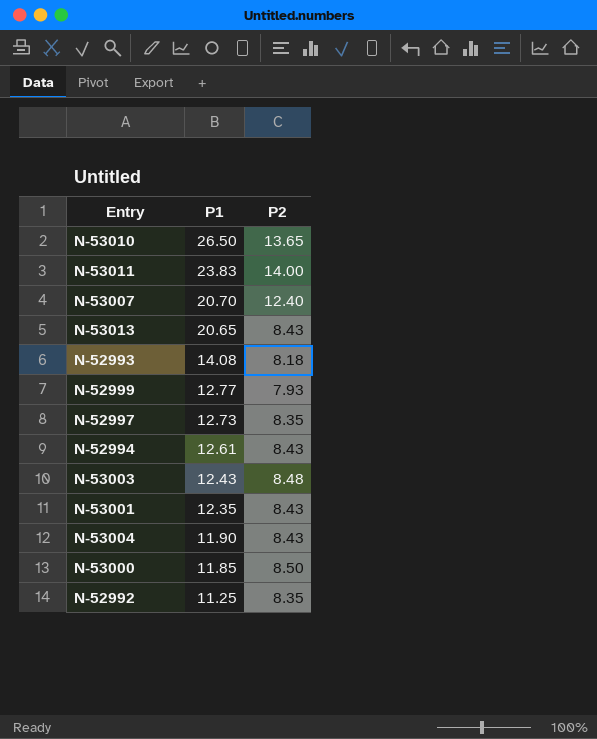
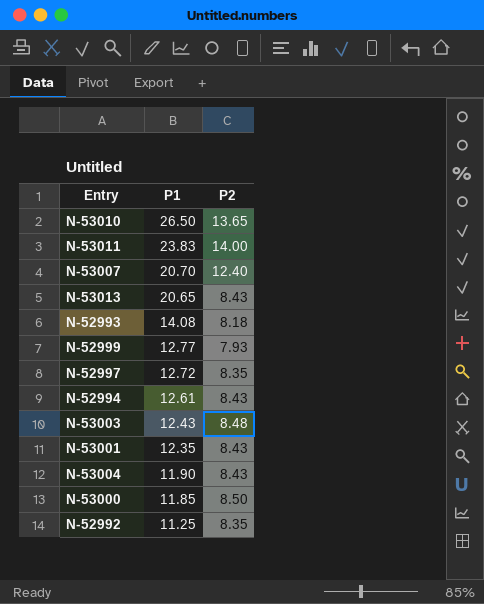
N-52997 | P1: 12.73 -> 12.72

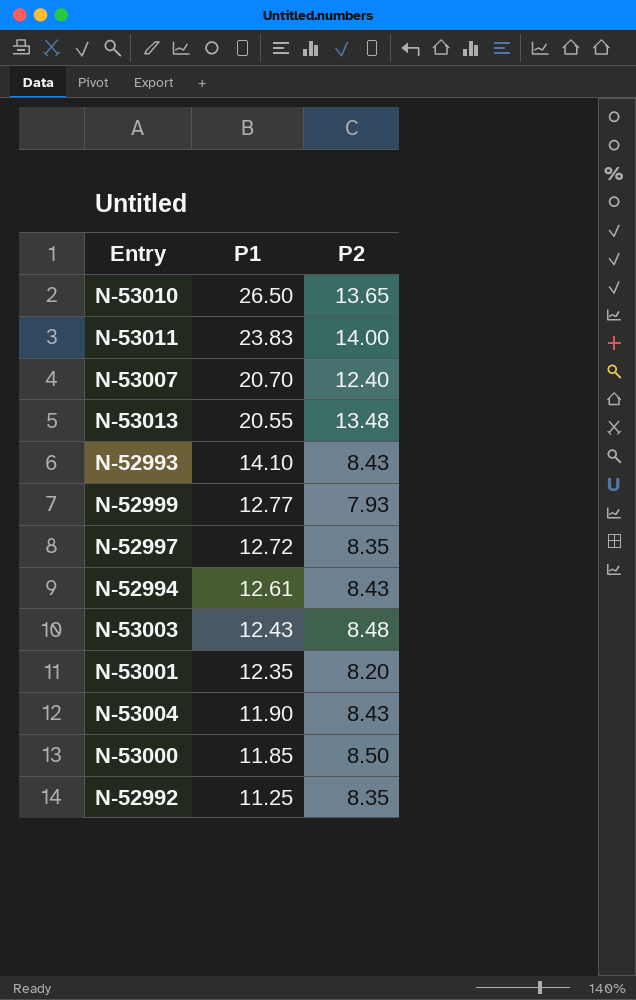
N-53013 | P1: 20.65 -> 20.55
N-53013 | P2: 8.43 -> 13.48
N-52993 | P1: 14.08 -> 14.10
N-52993 | P2: 8.18 -> 8.43
N-53001 | P2: 8.43 -> 8.20

